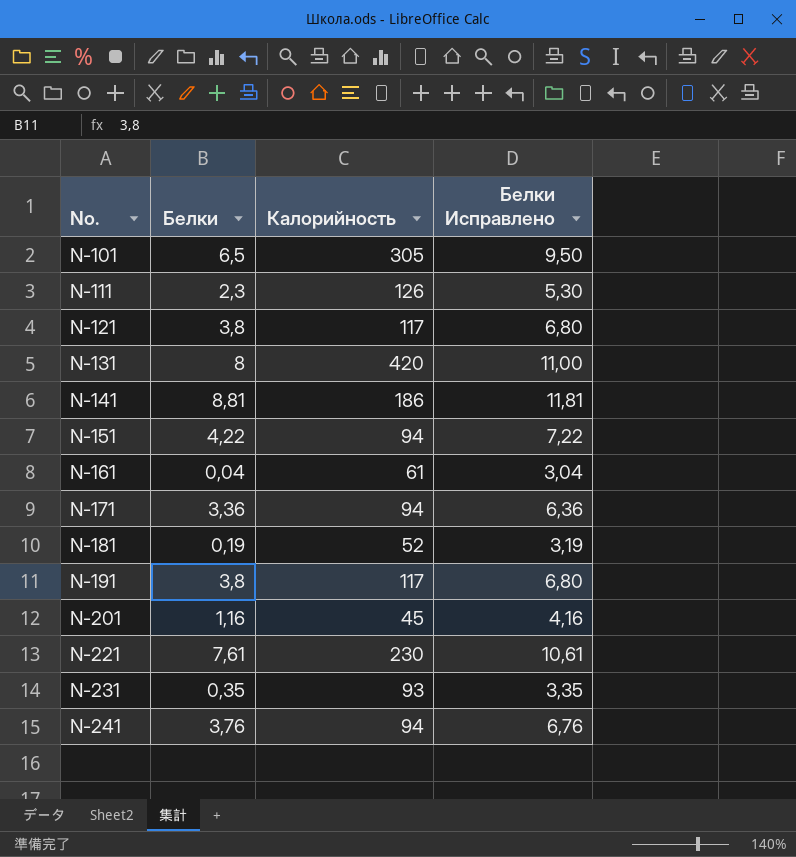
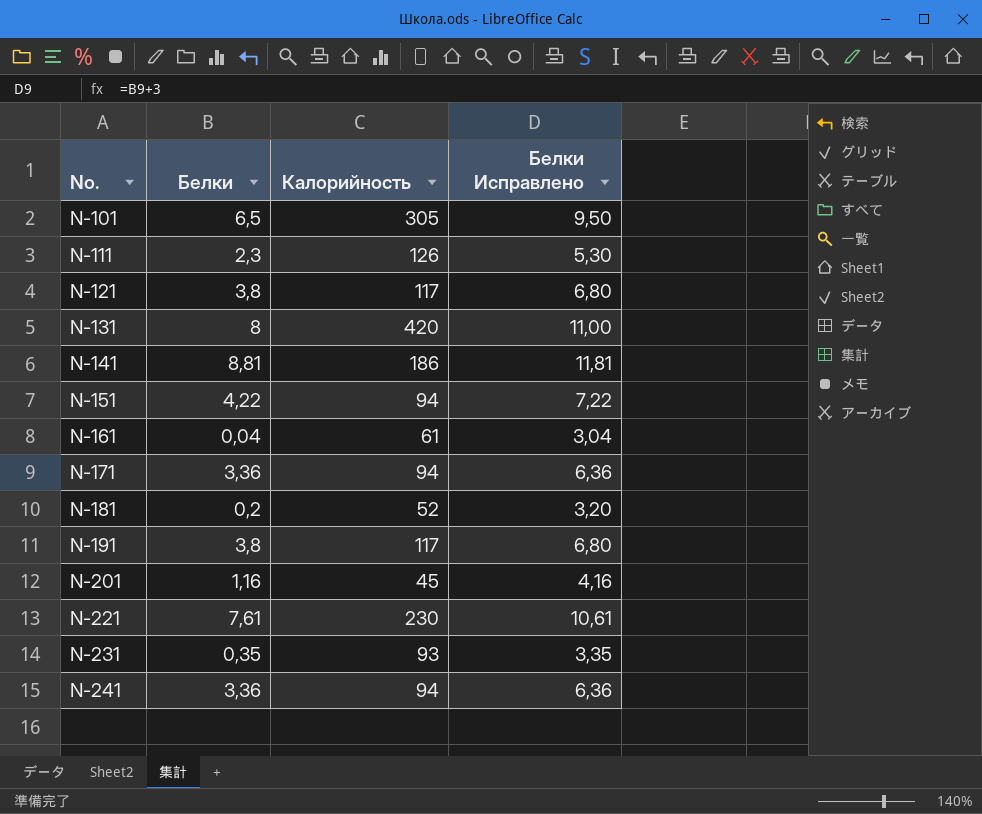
N-181 | Белки: 0,19 -> 0,2
N-181 | Белки Исправлено: 3,19 -> 3,20
N-241 | Белки: 3,76 -> 3,36
N-241 | Белки Исправлено: 6,76 -> 6,36

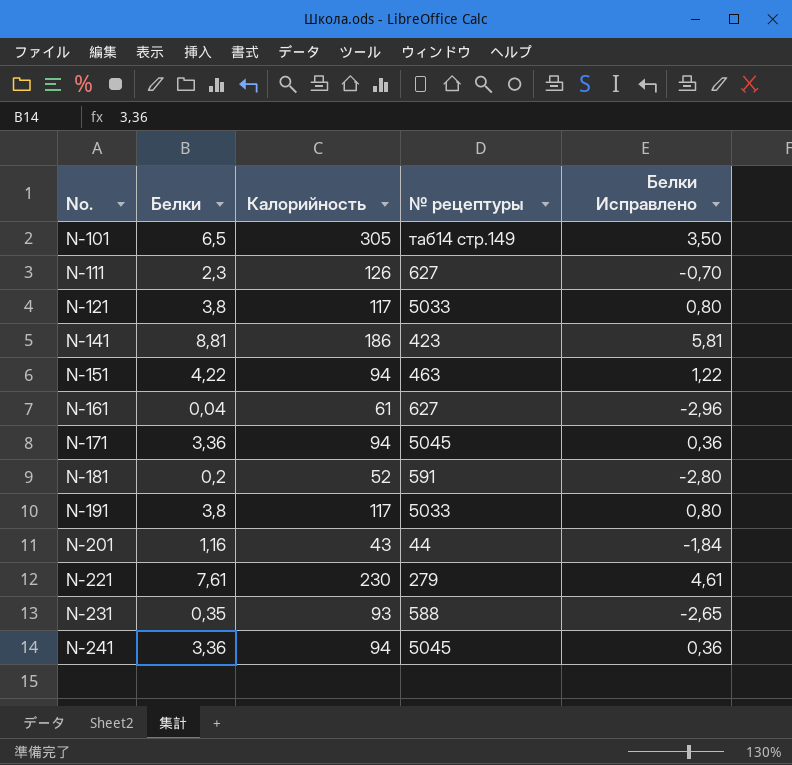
column № рецептуры | position: none -> 4
column Белки Исправлено | formula: [Белки] + 3 -> [Белки] - 3
row N-131: 8 | 420 | 11,00 -> none
N-201 | Калорийность: 45 -> 43

